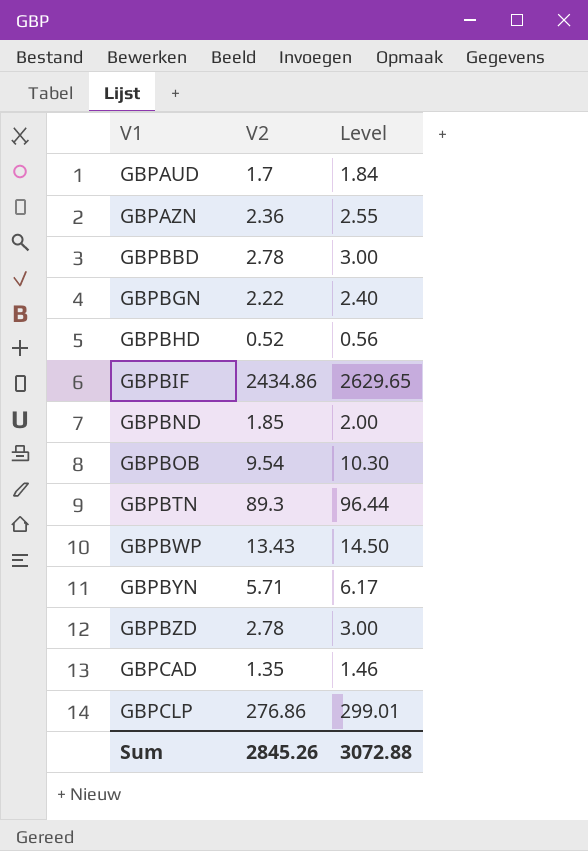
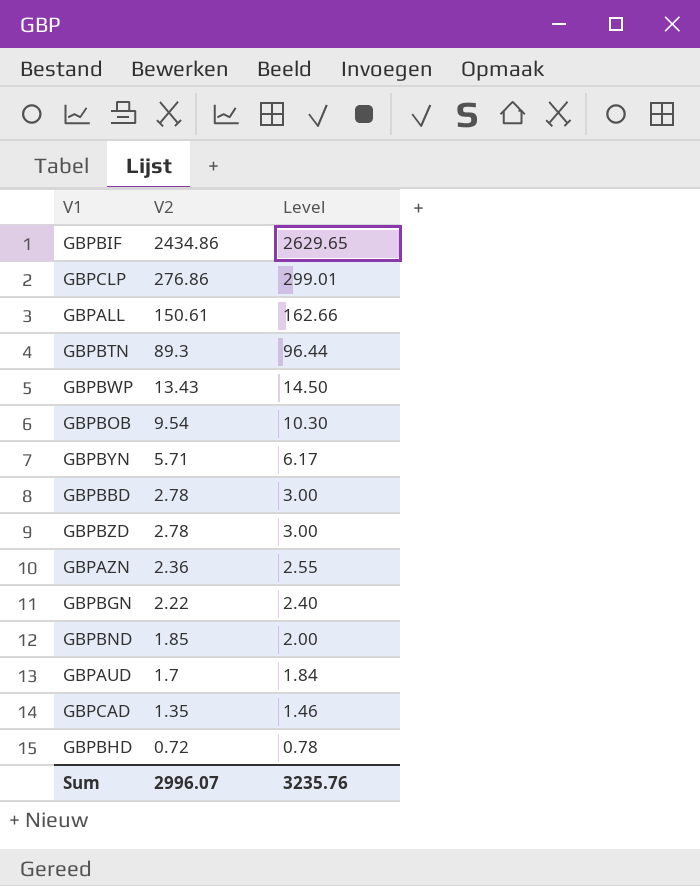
row order: V1 ascending -> V2 descending
row GBPALL: none -> 150.61 | 162.66
GBPBHD | V2: 0.52 -> 0.72
GBPBHD | Level: 0.56 -> 0.78
Sum | V2: 2845.26 -> 2996.07
Sum | Level: 3072.88 -> 3235.76

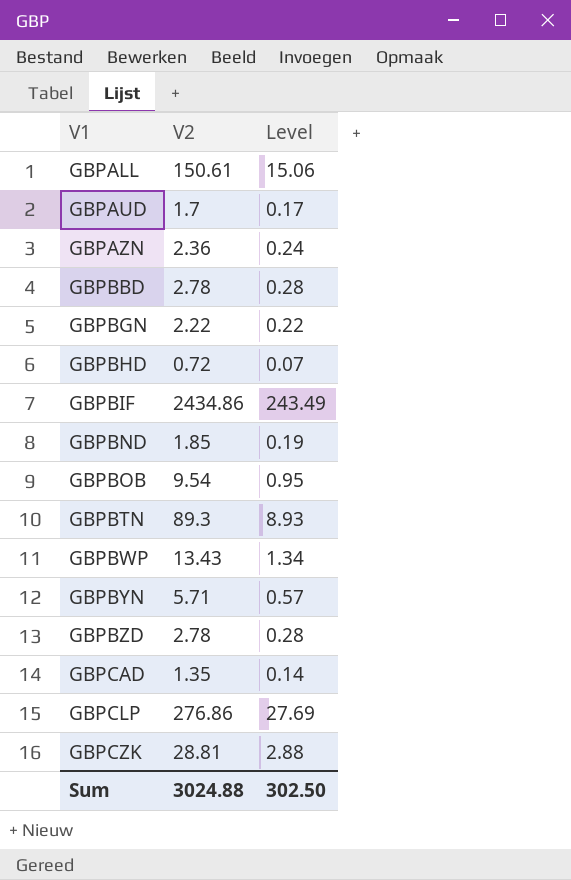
row order: V2 descending -> V1 ascending
column Level | formula: [V2] * 1.08 -> [V2] * 0.1
row GBPCZK: none -> 28.81 | 2.88
Sum | V2: 2996.07 -> 3024.88
Sum | Level: 3235.76 -> 302.50

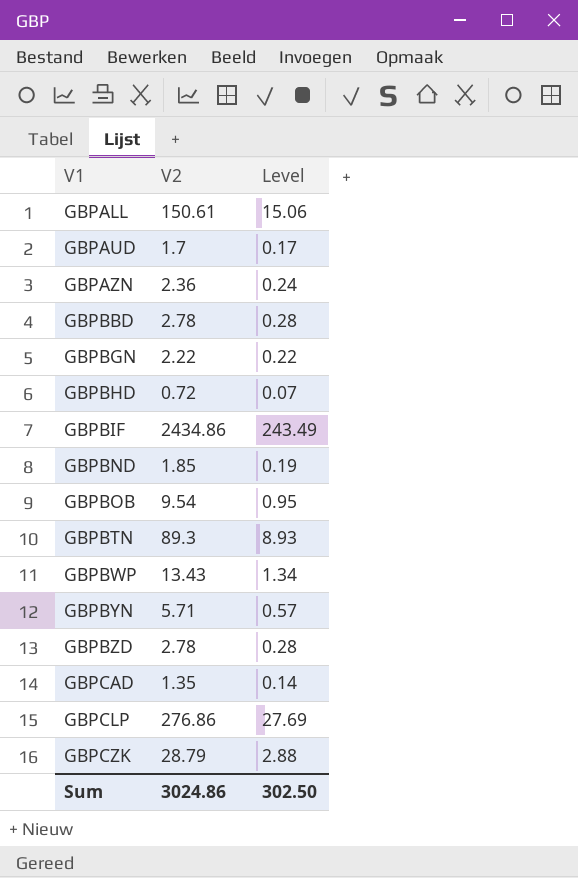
GBPCZK | V2: 28.81 -> 28.79
Sum | V2: 3024.88 -> 3024.86

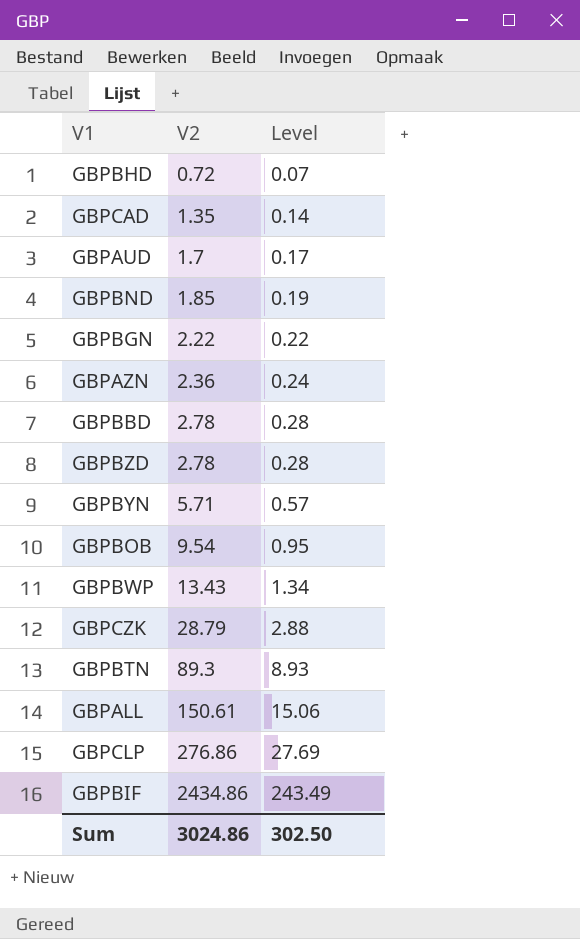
row order: V1 ascending -> V2 ascending

